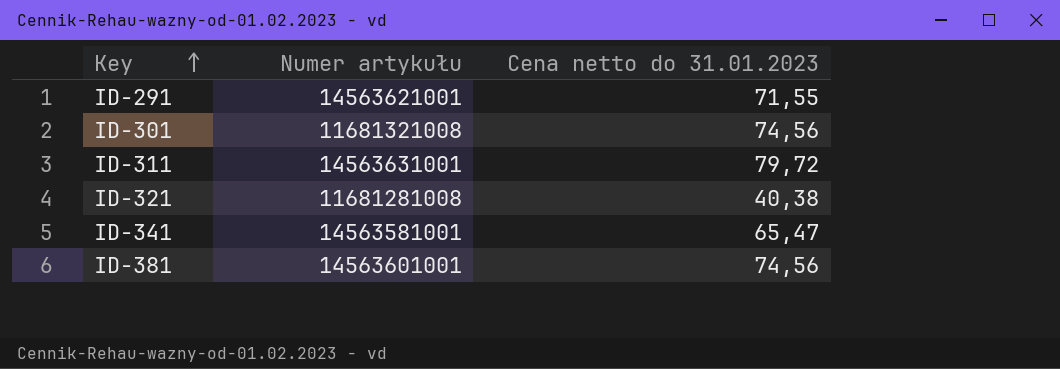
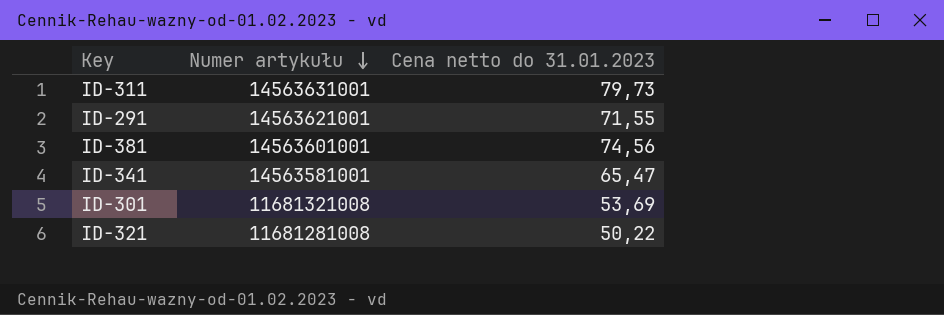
row order: Key ascending -> Numer artykułu descending
ID-311 | Cena netto do 31.01.2023: 79,72 -> 79,73
ID-301 | Cena netto do 31.01.2023: 74,56 -> 53,69
ID-321 | Cena netto do 31.01.2023: 40,38 -> 50,22

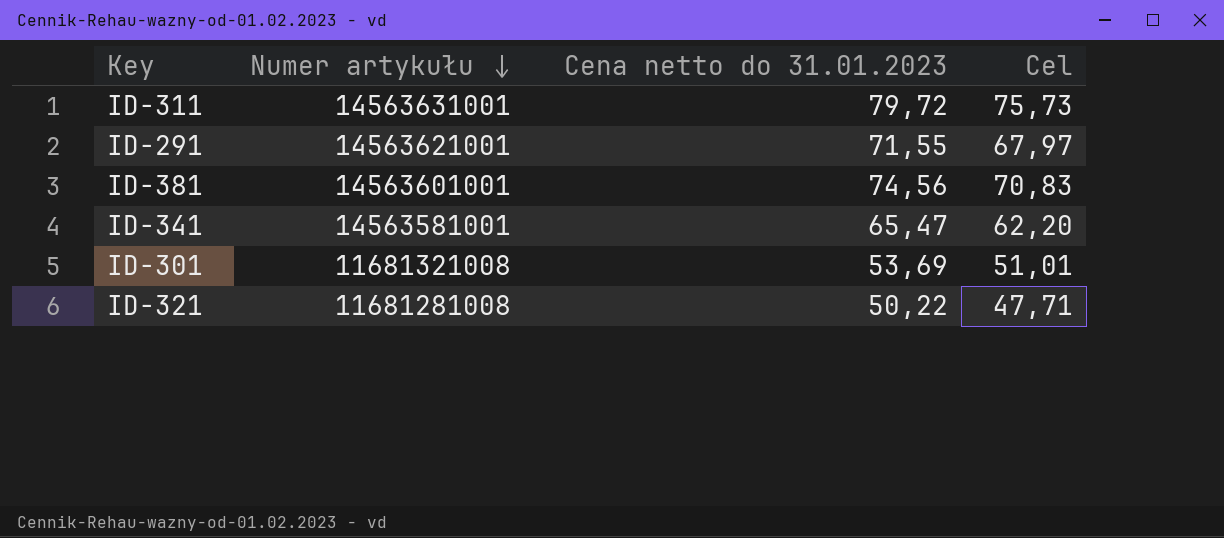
column Cel | formula: none -> [Cena netto do 31.01.2023] * 0,95
ID-311 | Cena netto do 31.01.2023: 79,73 -> 79,72

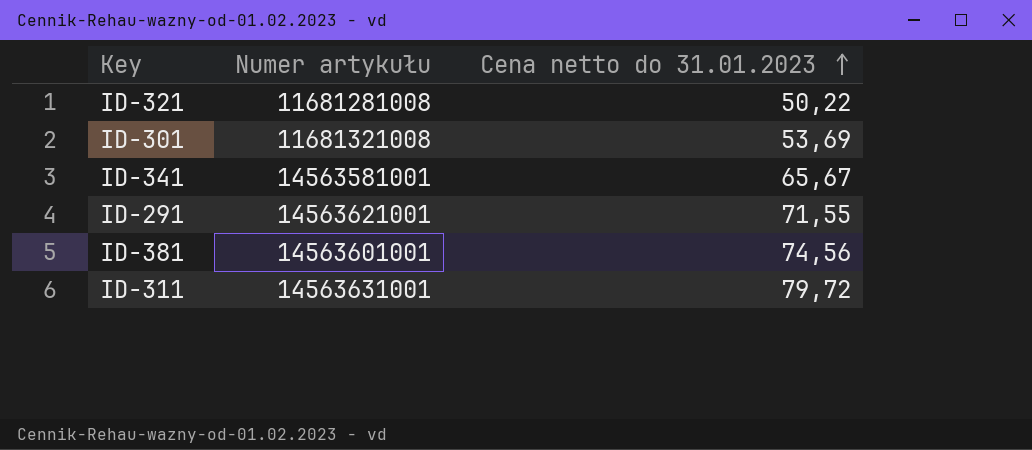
row order: Numer artykułu descending -> Cena netto do 31.01.2023 ascending
column Cel | formula: [Cena netto do 31.01.2023] * 0,95 -> none
ID-341 | Cena netto do 31.01.2023: 65,47 -> 65,67

